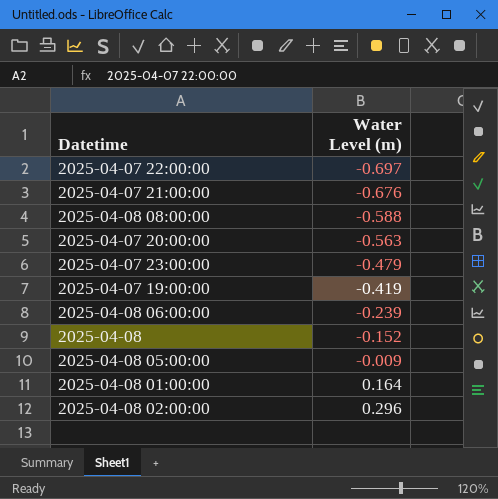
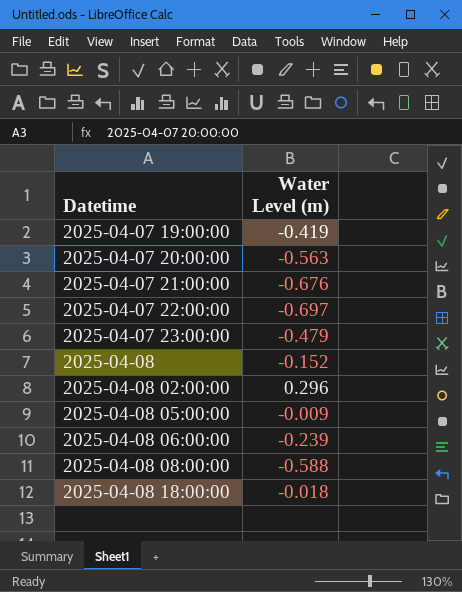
row order: Water Level (m) ascending -> Datetime ascending
row 2025-04-08 01:00:00: 0.164 -> none
row 2025-04-08 18:00:00: none -> -0.018

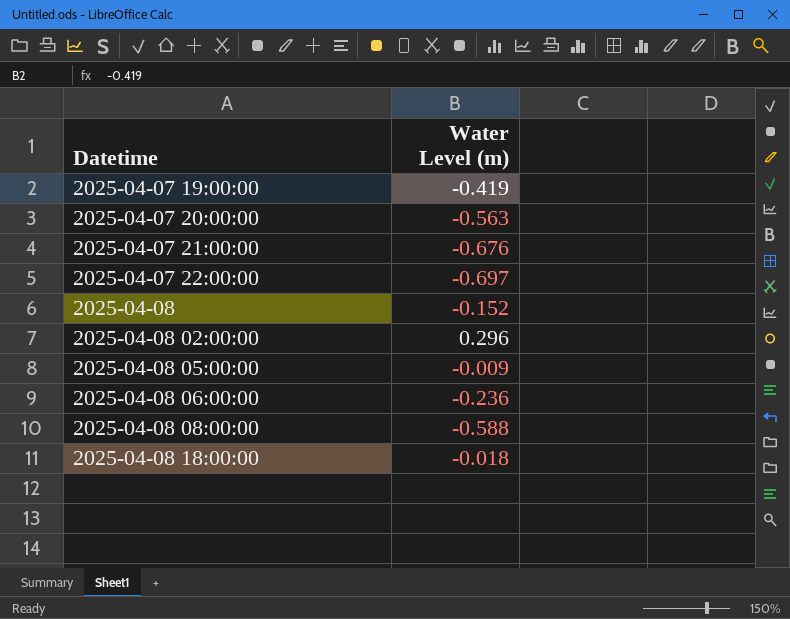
row 2025-04-07 23:00:00: -0.479 -> none
2025-04-08 06:00:00 | Water Level (m): -0.239 -> -0.236

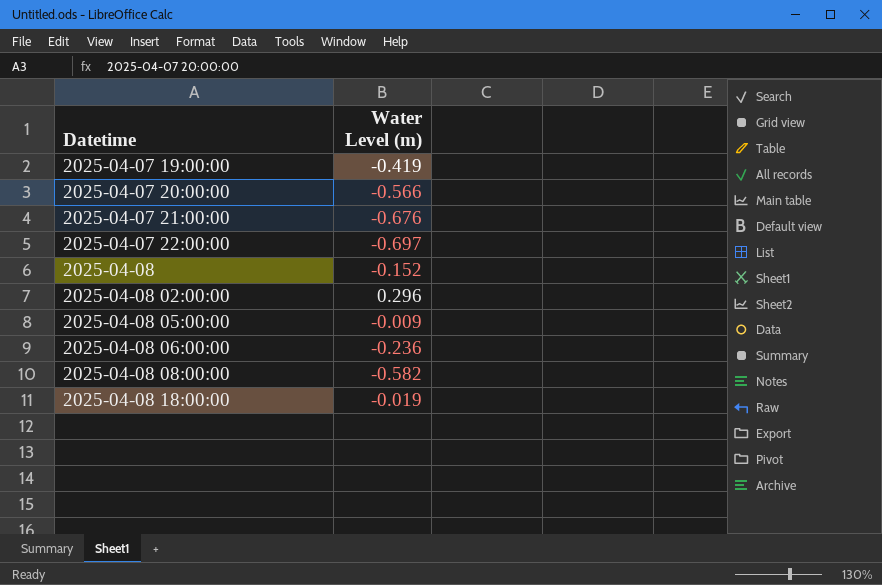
2025-04-07 20:00:00 | Water Level (m): -0.563 -> -0.566
2025-04-08 08:00:00 | Water Level (m): -0.588 -> -0.582
2025-04-08 18:00:00 | Water Level (m): -0.018 -> -0.019

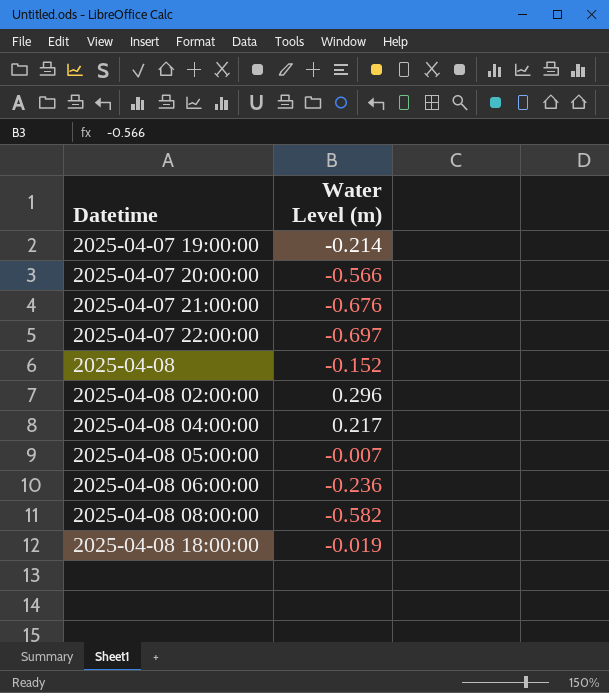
2025-04-07 19:00:00 | Water Level (m): -0.419 -> -0.214
row 2025-04-08 04:00:00: none -> 0.217
2025-04-08 05:00:00 | Water Level (m): -0.009 -> -0.007

